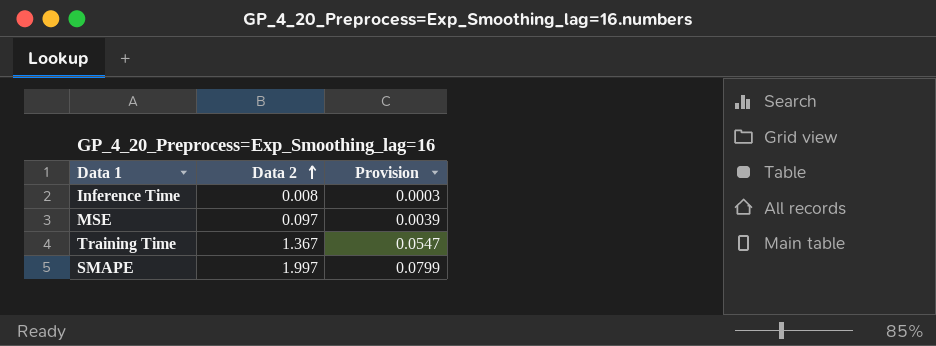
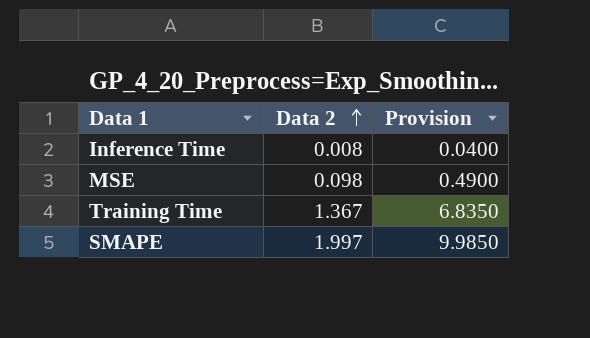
column Provision | formula: [Data 2] * 0.04 -> [Data 2] * 5
MSE | Data 2: 0.097 -> 0.098

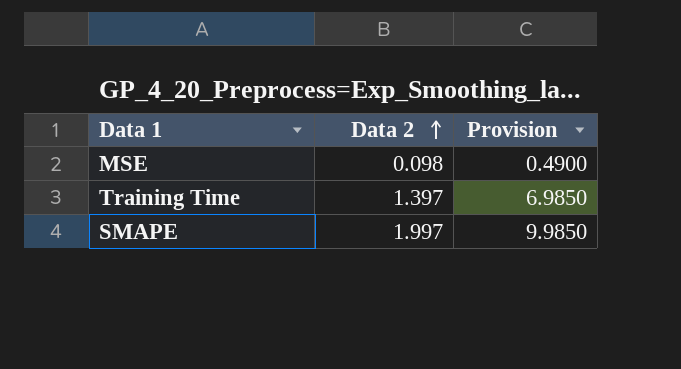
row Inference Time: 0.008 | 0.0400 -> none
Training Time | Data 2: 1.367 -> 1.397
Training Time | Provision: 6.8350 -> 6.9850

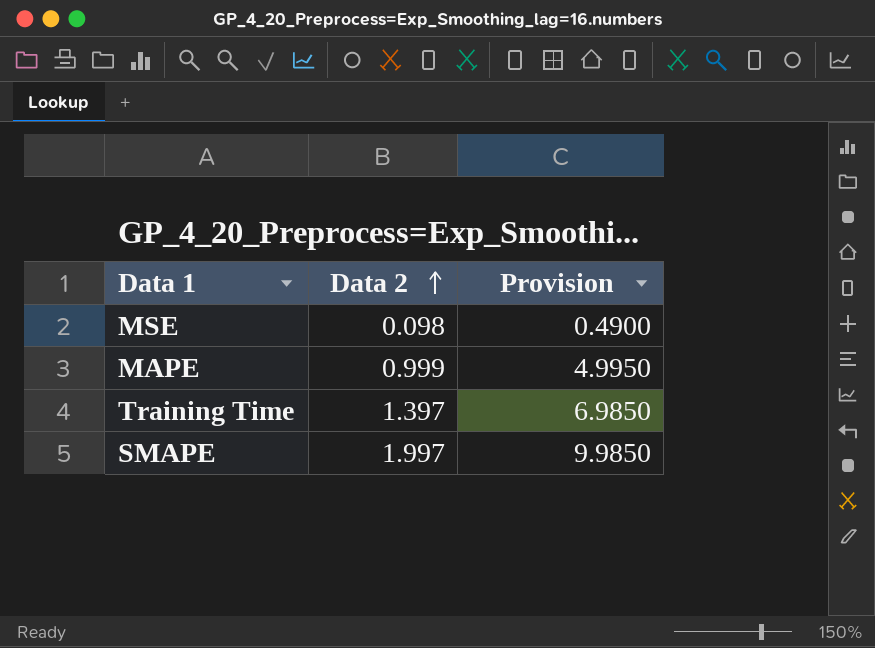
row MAPE: none -> 0.999 | 4.9950

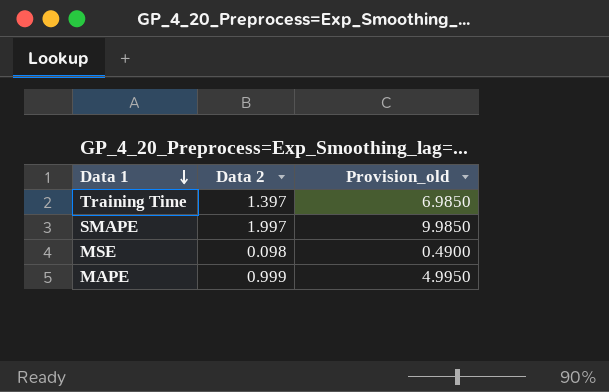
row order: Data 2 ascending -> Data 1 descending
column name: Provision -> Provision_old

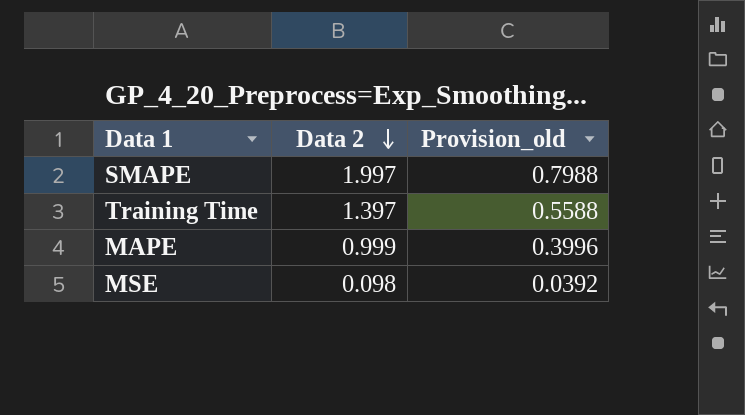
row order: Data 1 descending -> Data 2 descending
column Provision_old | formula: [Data 2] * 5 -> [Data 2] * 0.4

